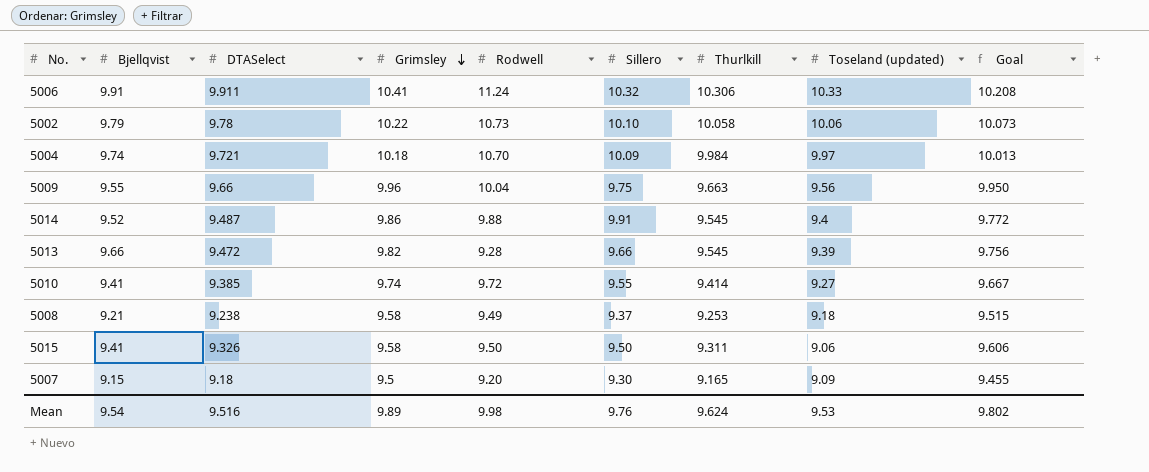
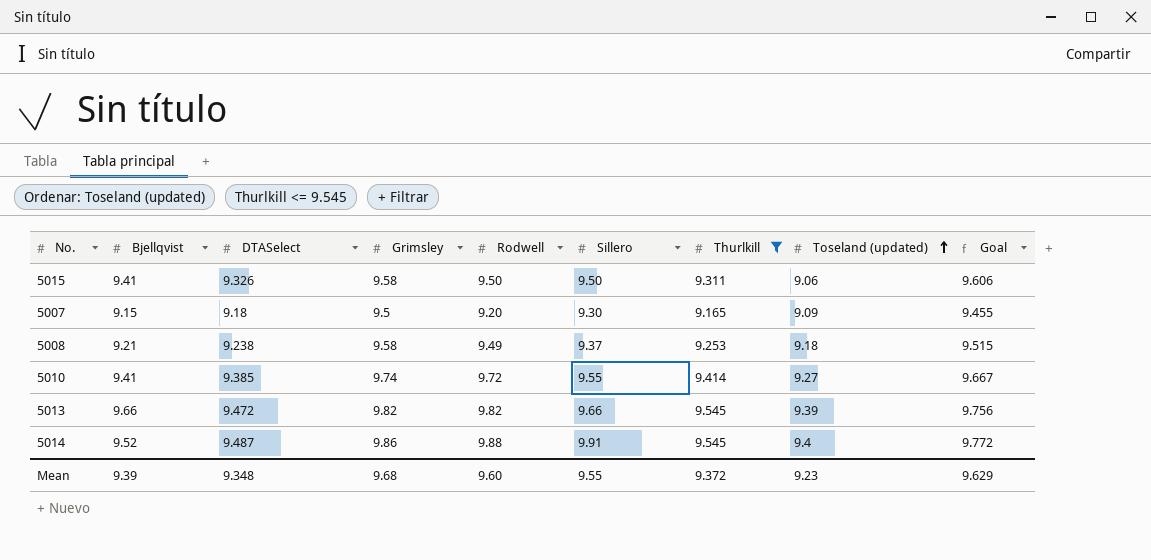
filter: none -> Thurlkill <= 9.545
row order: Grimsley descending -> Toseland (updated) ascending
5013 | Rodwell: 9.28 -> 9.82
Mean | Bjellqvist: 9.54 -> 9.39
Mean | DTASelect: 9.516 -> 9.348
Mean | Grimsley: 9.89 -> 9.68
Mean | Rodwell: 9.98 -> 9.60
Mean | Sillero: 9.76 -> 9.55
Mean | Thurlkill: 9.624 -> 9.372
Mean | Toseland (updated): 9.53 -> 9.23
Mean | Goal: 9.802 -> 9.629

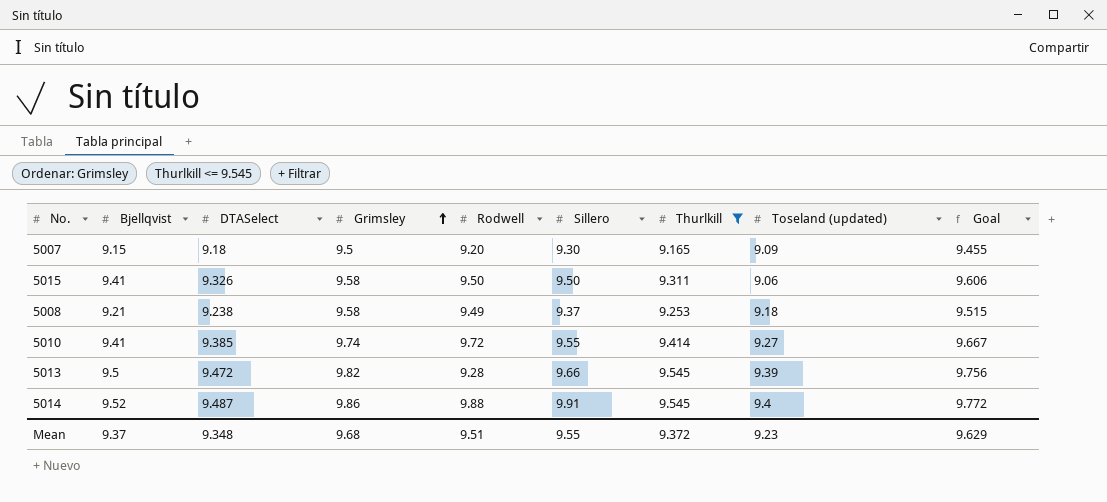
row order: Toseland (updated) ascending -> Grimsley ascending
5013 | Bjellqvist: 9.66 -> 9.5
5013 | Rodwell: 9.82 -> 9.28
Mean | Bjellqvist: 9.39 -> 9.37
Mean | Rodwell: 9.60 -> 9.51

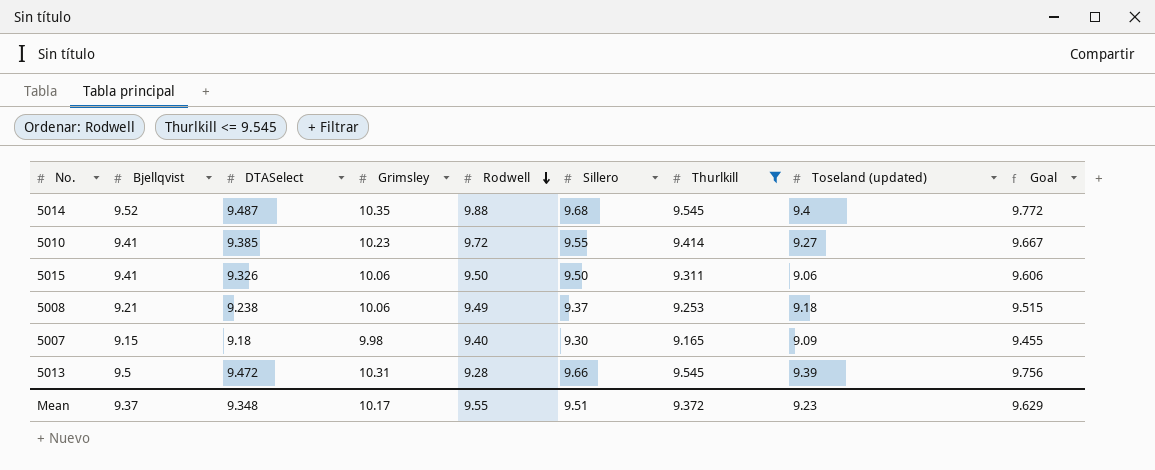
row order: Grimsley ascending -> Rodwell descending
5014 | Grimsley: 9.86 -> 10.35
5014 | Sillero: 9.91 -> 9.68
5010 | Grimsley: 9.74 -> 10.23
5015 | Grimsley: 9.58 -> 10.06
5008 | Grimsley: 9.58 -> 10.06
5007 | Grimsley: 9.5 -> 9.98
5007 | Rodwell: 9.20 -> 9.40
5013 | Grimsley: 9.82 -> 10.31
Mean | Grimsley: 9.68 -> 10.17
Mean | Rodwell: 9.51 -> 9.55
Mean | Sillero: 9.55 -> 9.51

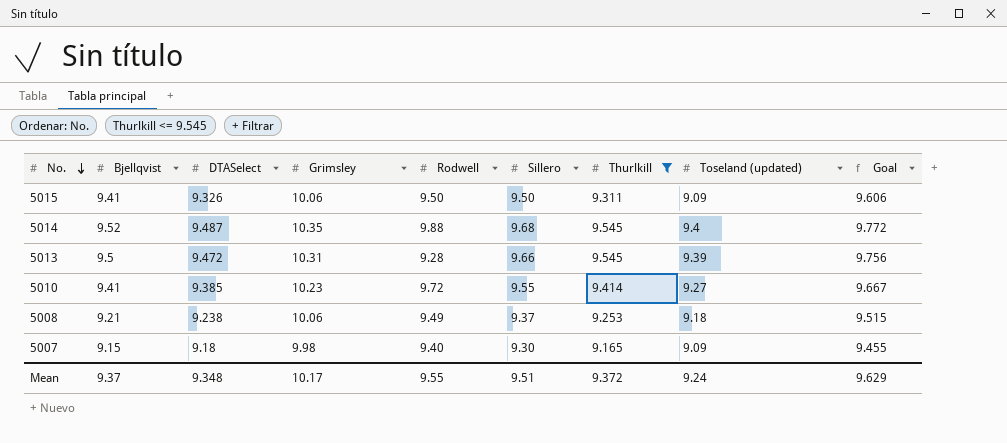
row order: Rodwell descending -> No. descending
5015 | Toseland (updated): 9.06 -> 9.09
Mean | Toseland (updated): 9.23 -> 9.24

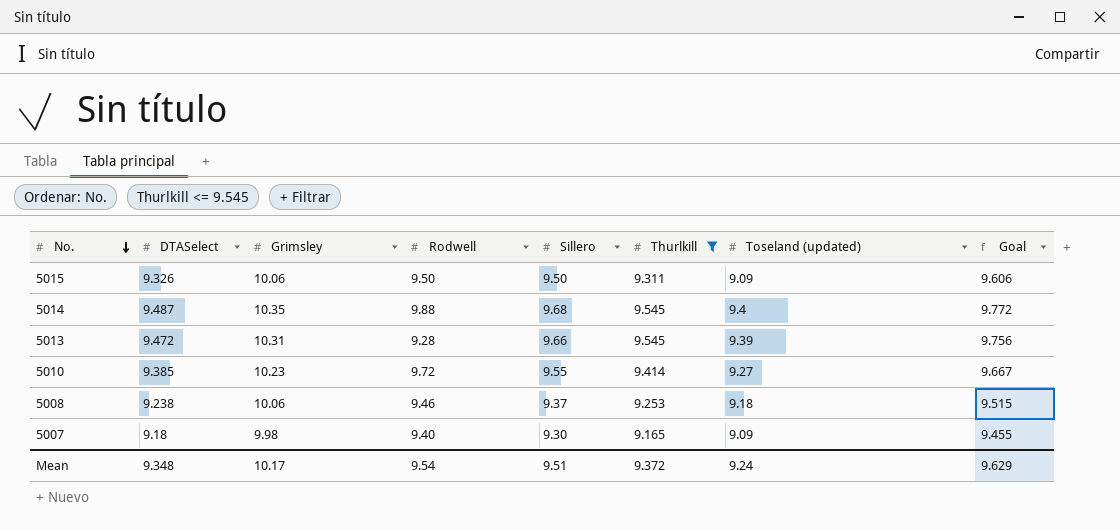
column Bjellqvist | position: 2 -> none
5008 | Rodwell: 9.49 -> 9.46
Mean | Rodwell: 9.55 -> 9.54

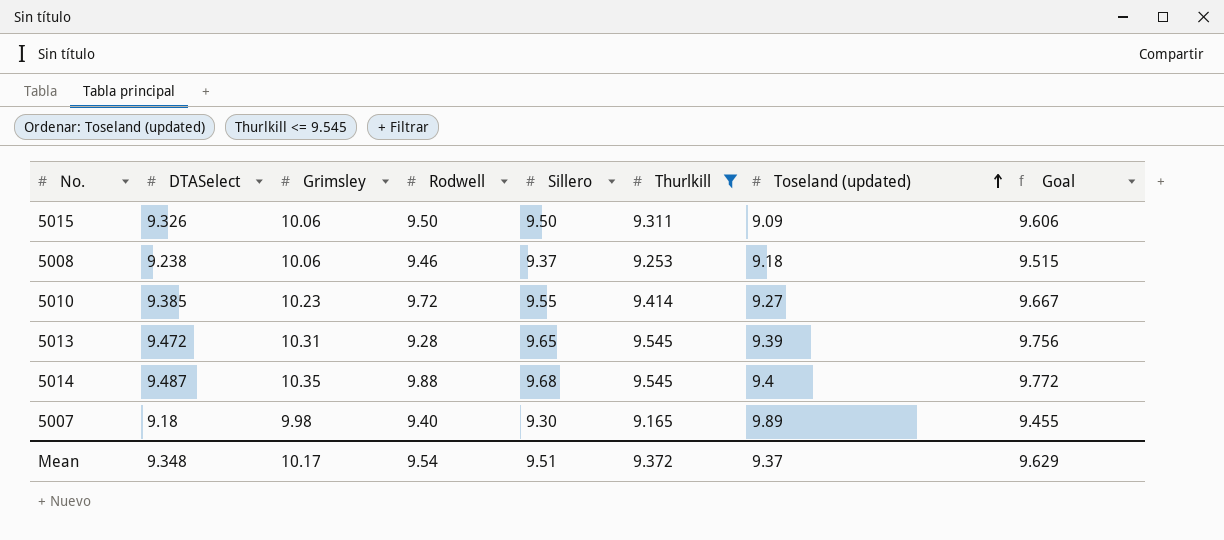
row order: No. descending -> Toseland (updated) ascending
5013 | Sillero: 9.66 -> 9.65
5007 | Toseland (updated): 9.09 -> 9.89
Mean | Toseland (updated): 9.24 -> 9.37

